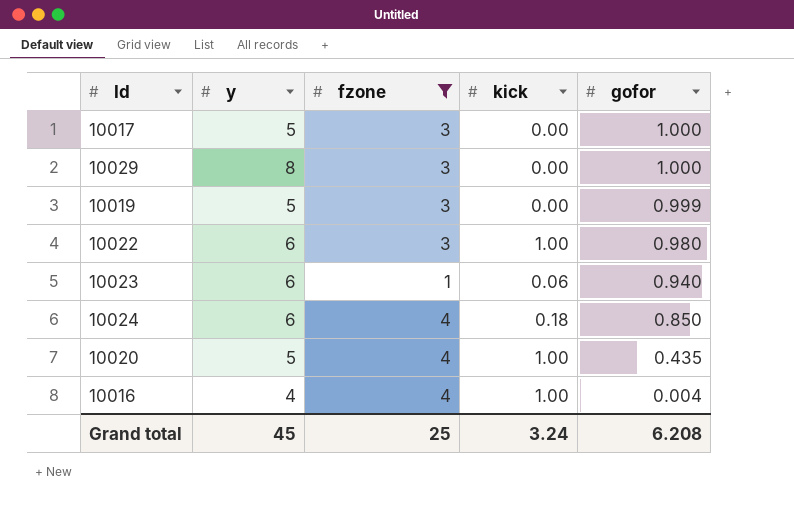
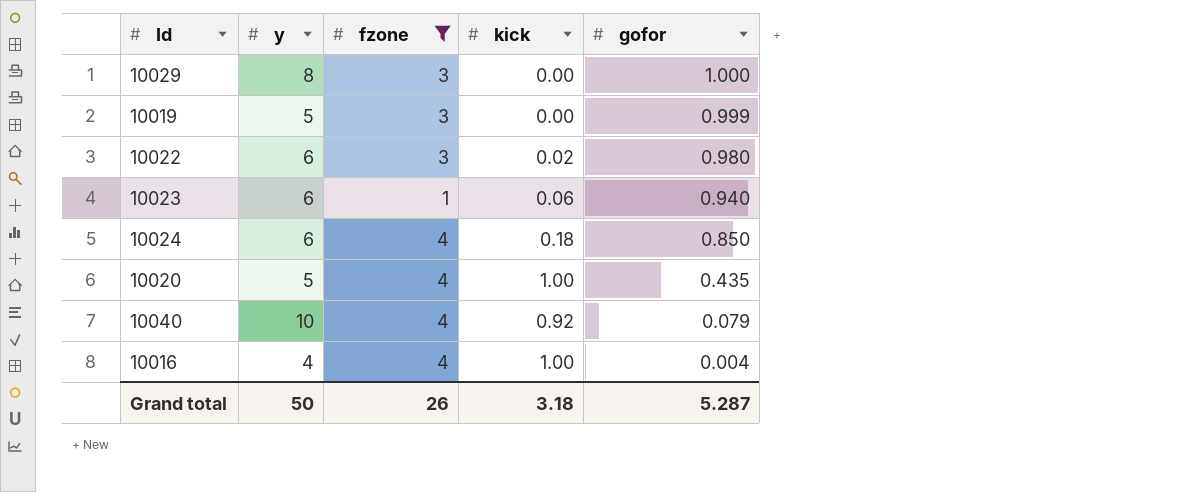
row 10017: 5 | 3 | 0.00 | 1.000 -> none
10022 | kick: 1.00 -> 0.02
row 10040: none -> 10 | 4 | 0.92 | 0.079
Grand total | y: 45 -> 50
Grand total | fzone: 25 -> 26
Grand total | kick: 3.24 -> 3.18
Grand total | gofor: 6.208 -> 5.287

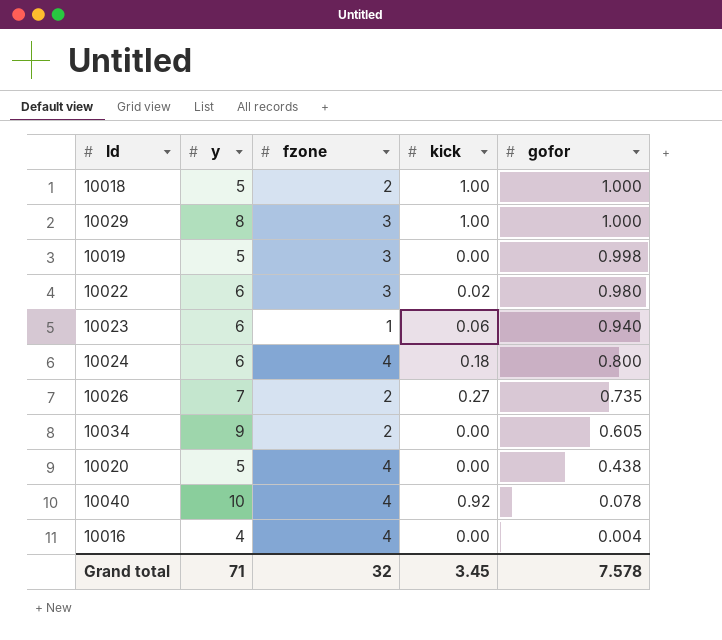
filter: fzone != 2 -> none
10029 | kick: 0.00 -> 1.00
10019 | gofor: 0.999 -> 0.998
10024 | gofor: 0.850 -> 0.800
10020 | kick: 1.00 -> 0.00
10020 | gofor: 0.435 -> 0.438
10040 | gofor: 0.079 -> 0.078
10016 | kick: 1.00 -> 0.00
Grand total | y: 50 -> 71
Grand total | fzone: 26 -> 32
Grand total | kick: 3.18 -> 3.45
Grand total | gofor: 5.287 -> 7.578

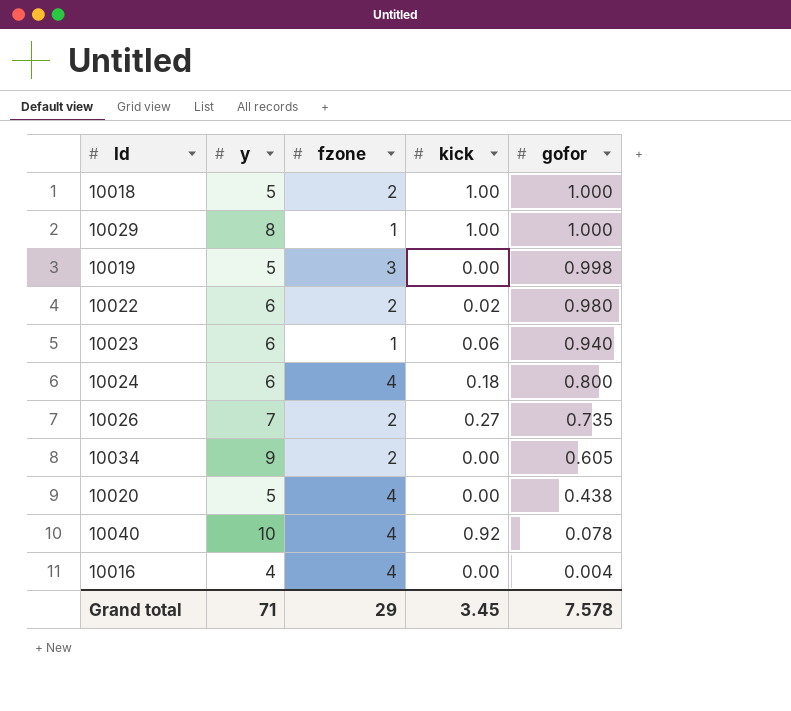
10029 | fzone: 3 -> 1
10022 | fzone: 3 -> 2
Grand total | fzone: 32 -> 29

